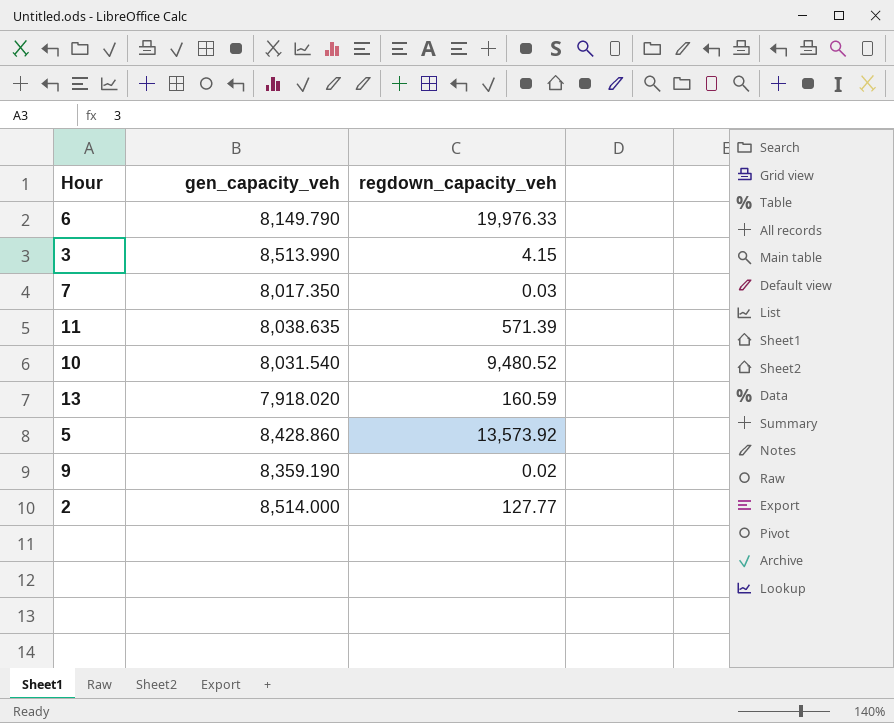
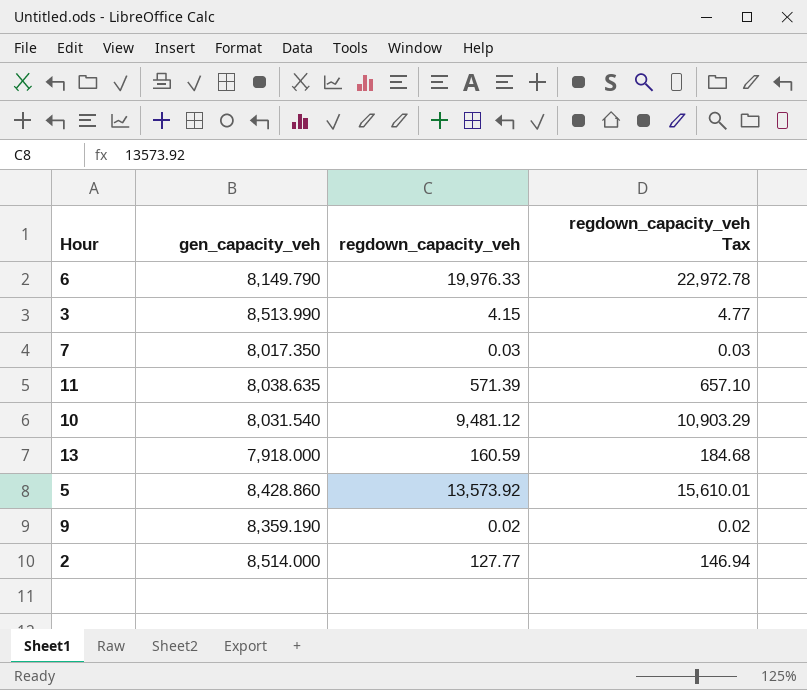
column regdown_capacity_veh Tax | formula: none -> [regdown_capacity_veh] * 1.15
10 | regdown_capacity_veh: 9,480.52 -> 9,481.12
13 | gen_capacity_veh: 7,918.020 -> 7,918.000

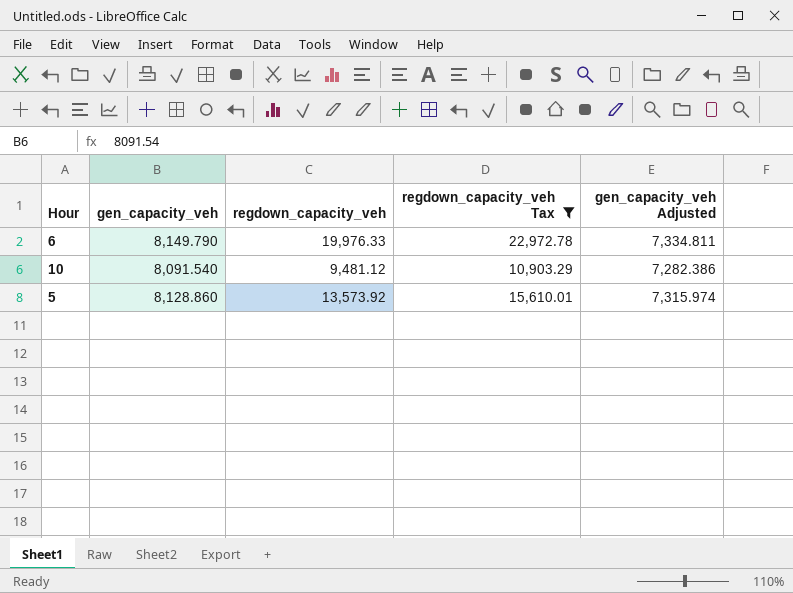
filter: none -> regdown_capacity_veh Tax >= 10,903.29
column gen_capacity_veh Adjusted | formula: none -> [gen_capacity_veh] * 0.9
10 | gen_capacity_veh: 8,031.540 -> 8,091.540
5 | gen_capacity_veh: 8,428.860 -> 8,128.860

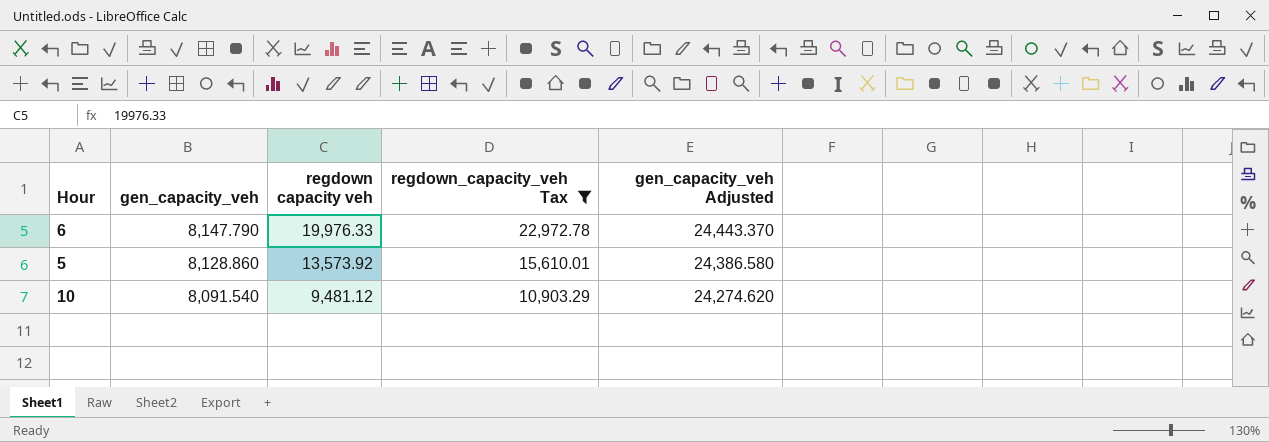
row order: none -> gen_capacity_veh descending
column name: regdown_capacity_veh -> regdown capacity veh
column gen_capacity_veh Adjusted | formula: [gen_capacity_veh] * 0.9 -> [gen_capacity_veh] * 3
6 | gen_capacity_veh: 8,149.790 -> 8,147.790

